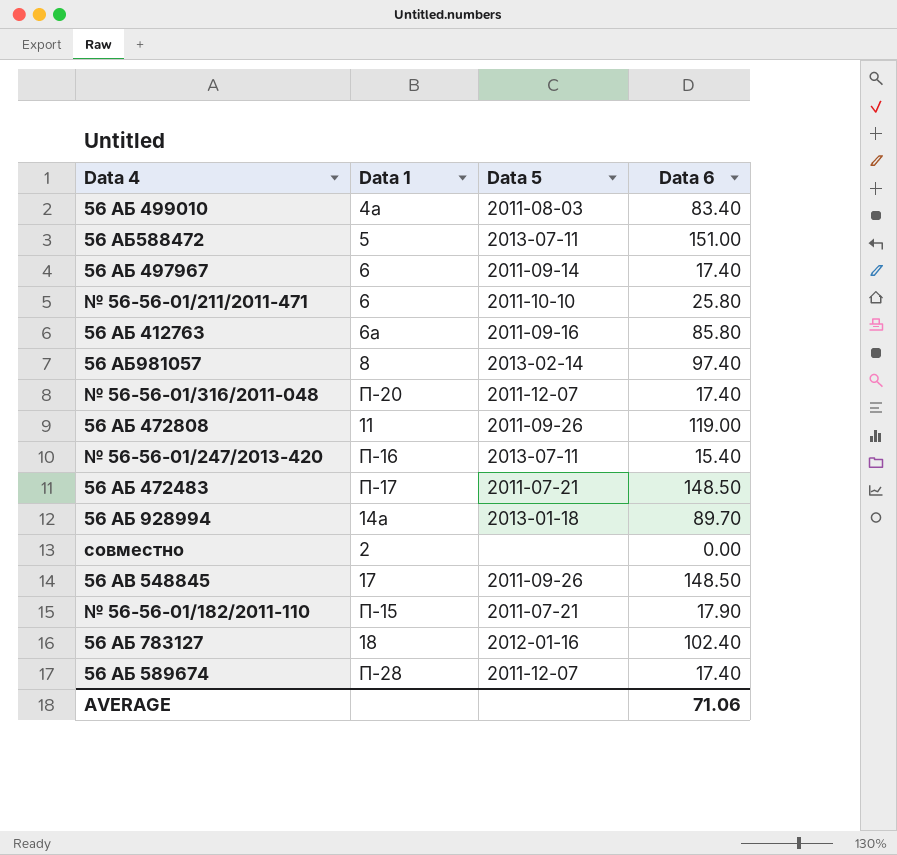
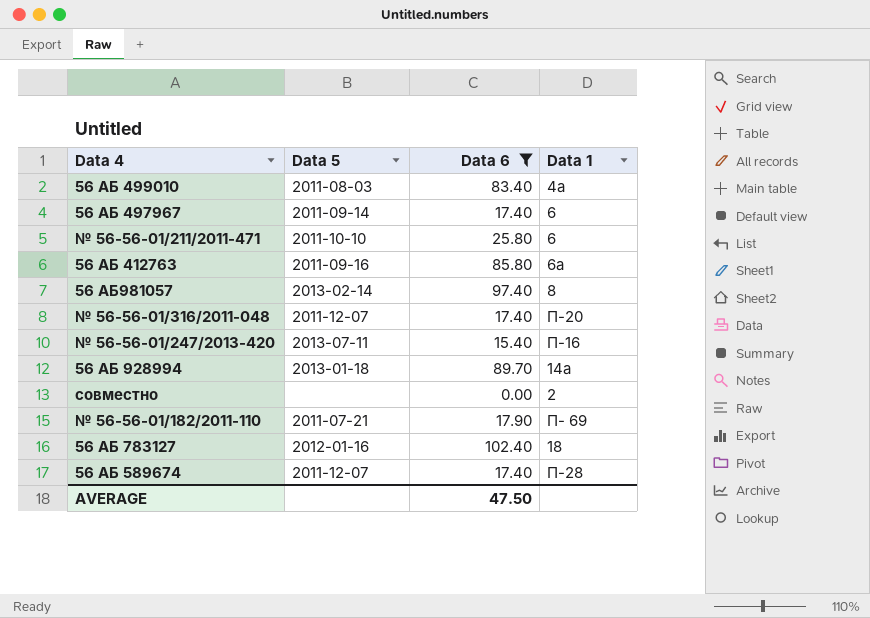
filter: none -> Data 6 <= 102.40
column Data 1 | position: 2 -> 4
№ 56-56-01/182/2011-110 | Data 1: П-15 -> П- 69
AVERAGE | Data 6: 71.06 -> 47.50

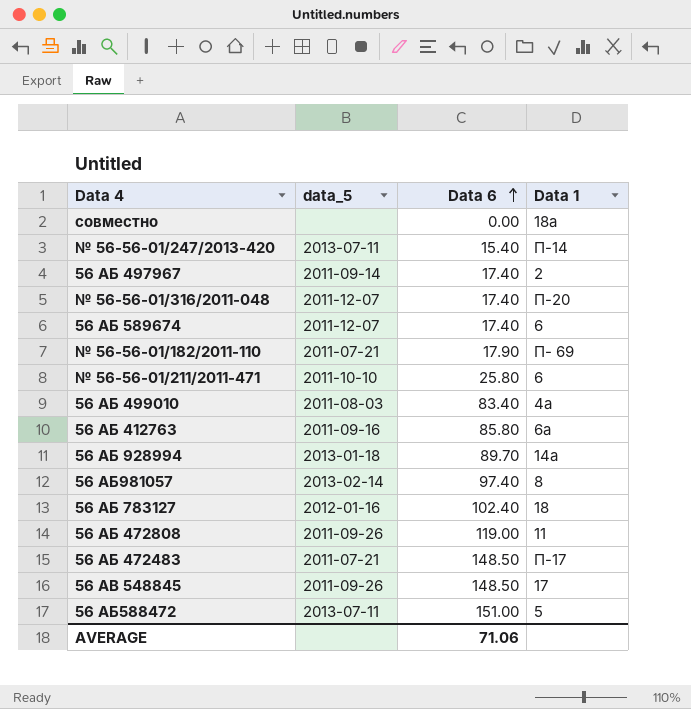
filter: Data 6 <= 102.40 -> none
row order: none -> Data 6 ascending
column name: Data 5 -> data_5
совместно | Data 1: 2 -> 18а
№ 56-56-01/247/2013-420 | Data 1: П-16 -> П-14
56 АБ 497967 | Data 1: 6 -> 2
56 АБ 589674 | Data 1: П-28 -> 6
AVERAGE | Data 6: 47.50 -> 71.06

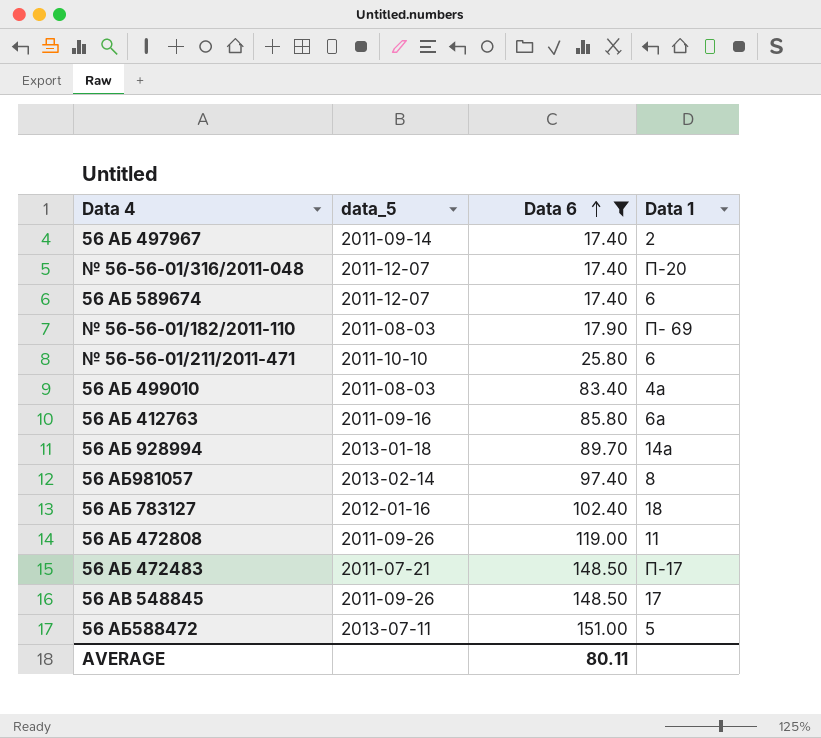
filter: none -> Data 6 >= 17.40
№ 56-56-01/182/2011-110 | data_5: 2011-07-21 -> 2011-08-03
AVERAGE | Data 6: 71.06 -> 80.11

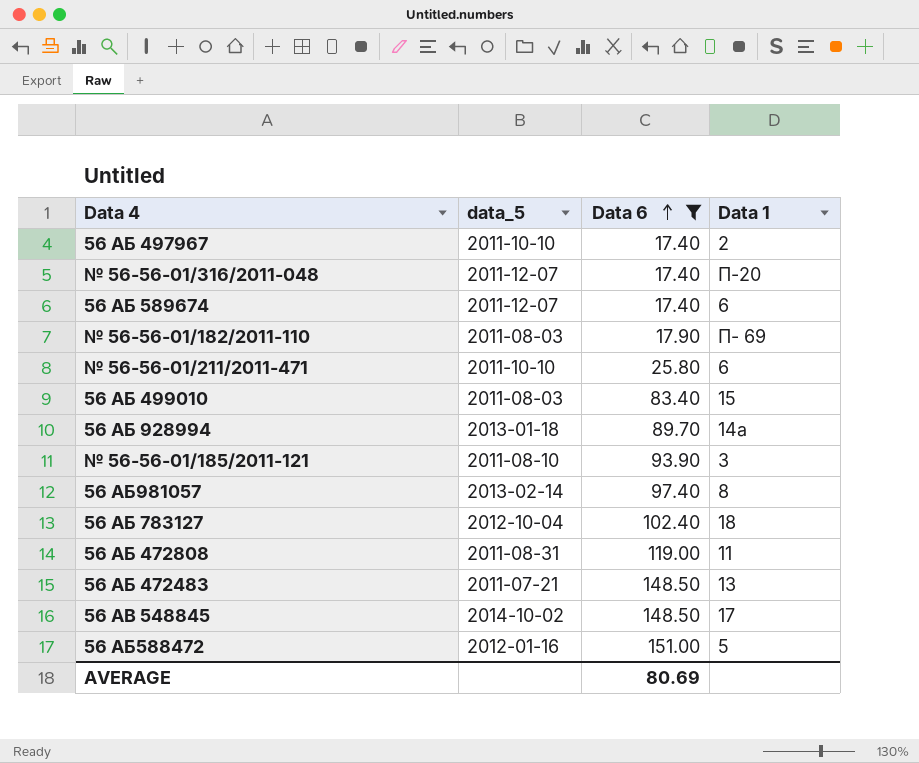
row 56 АБ 412763: 2011-09-16 | 85.80 | 6а -> none
56 АБ 497967 | data_5: 2011-09-14 -> 2011-10-10
56 АБ 499010 | Data 1: 4а -> 15
row № 56-56-01/185/2011-121: none -> 2011-08-10 | 93.90 | 3
56 АБ 783127 | data_5: 2012-01-16 -> 2012-10-04
56 АБ 472808 | data_5: 2011-09-26 -> 2011-08-31
56 АБ 472483 | Data 1: П-17 -> 13
56 АВ 548845 | data_5: 2011-09-26 -> 2014-10-02
56 АБ588472 | data_5: 2013-07-11 -> 2012-01-16
AVERAGE | Data 6: 80.11 -> 80.69

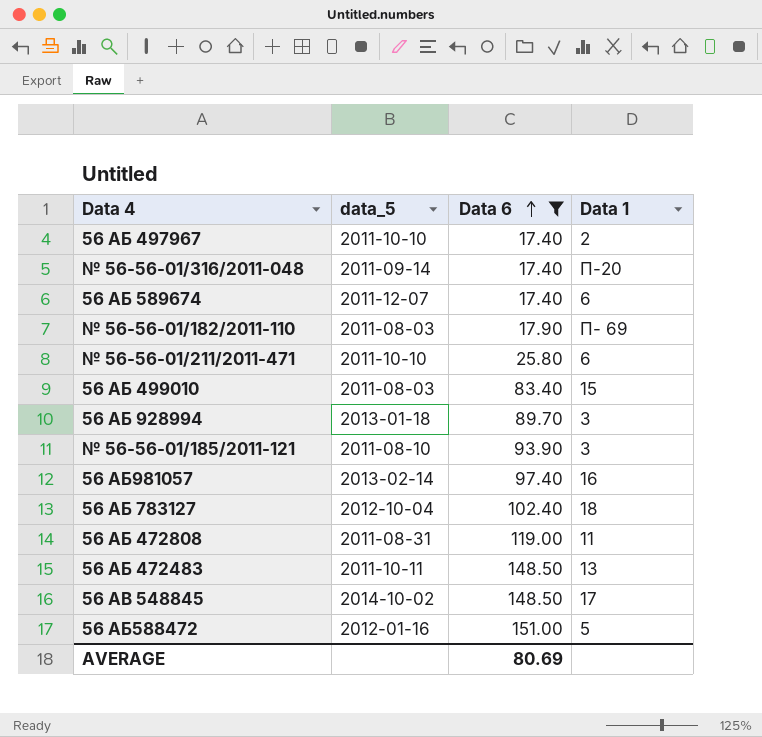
№ 56-56-01/316/2011-048 | data_5: 2011-12-07 -> 2011-09-14
56 АБ 928994 | Data 1: 14а -> 3
56 АБ981057 | Data 1: 8 -> 16
56 АБ 472483 | data_5: 2011-07-21 -> 2011-10-11

